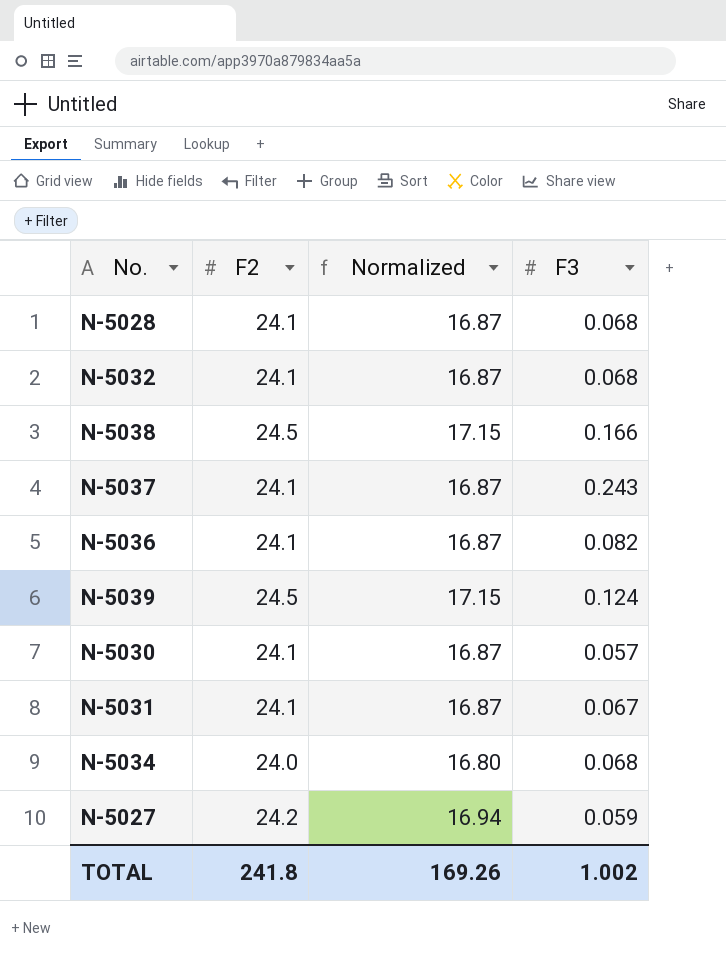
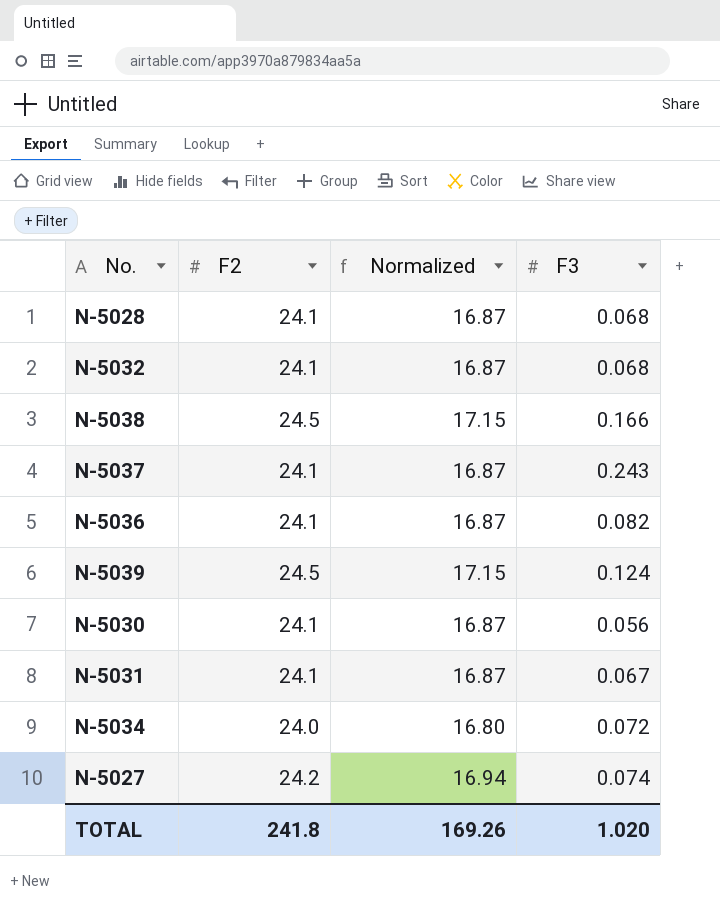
N-5030 | F3: 0.057 -> 0.056
N-5034 | F3: 0.068 -> 0.072
N-5027 | F3: 0.059 -> 0.074
TOTAL | F3: 1.002 -> 1.020

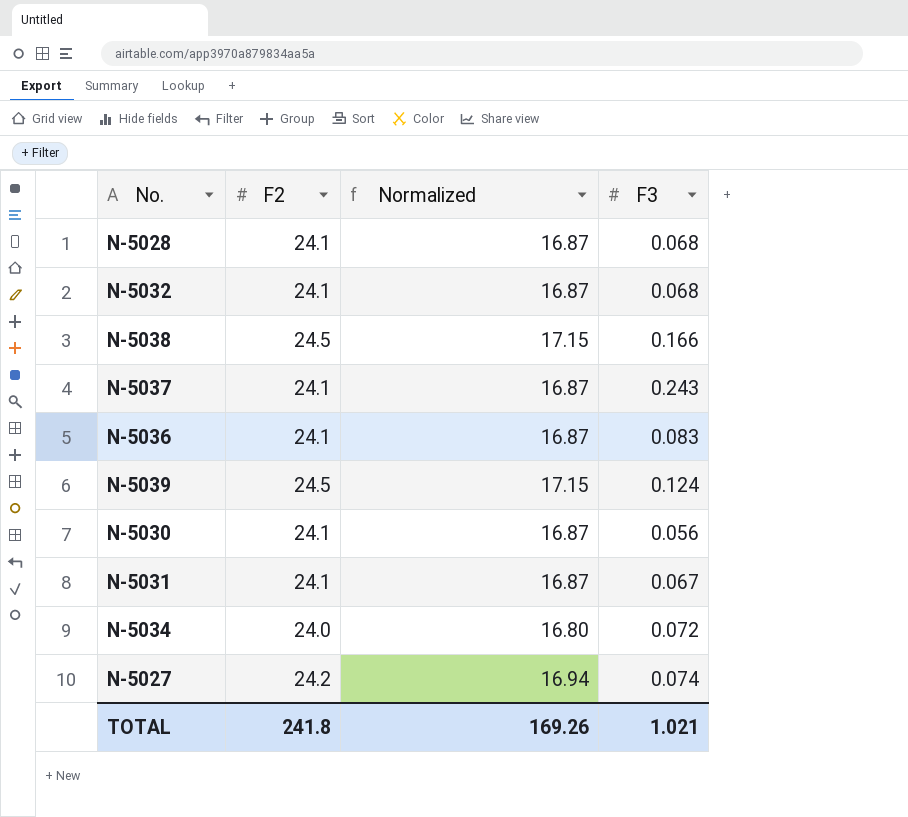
N-5036 | F3: 0.082 -> 0.083
TOTAL | F3: 1.020 -> 1.021

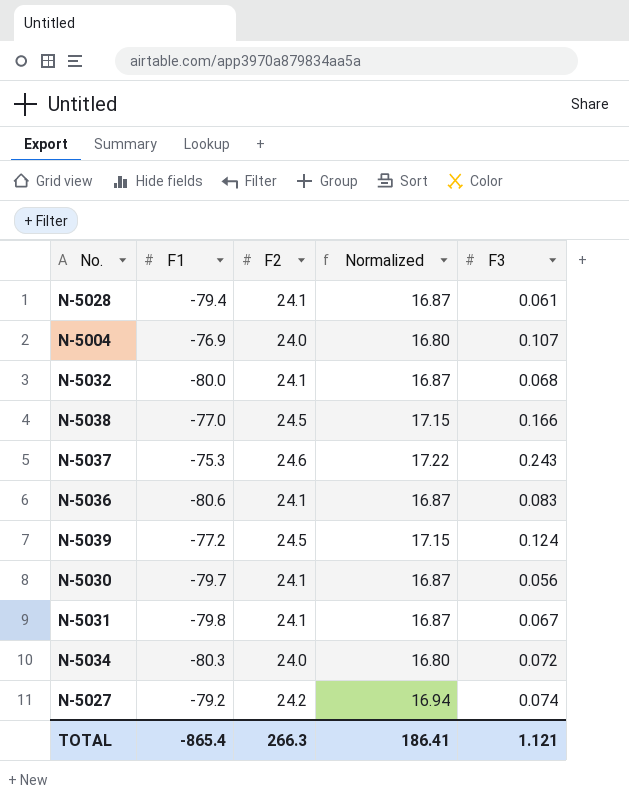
column F1 | position: none -> 2
N-5028 | F3: 0.068 -> 0.061
row N-5004: none -> -76.9 | 24.0 | 16.80 | 0.107
N-5037 | F2: 24.1 -> 24.6
N-5037 | Normalized: 16.87 -> 17.22
TOTAL | F2: 241.8 -> 266.3
TOTAL | Normalized: 169.26 -> 186.41
TOTAL | F3: 1.021 -> 1.121

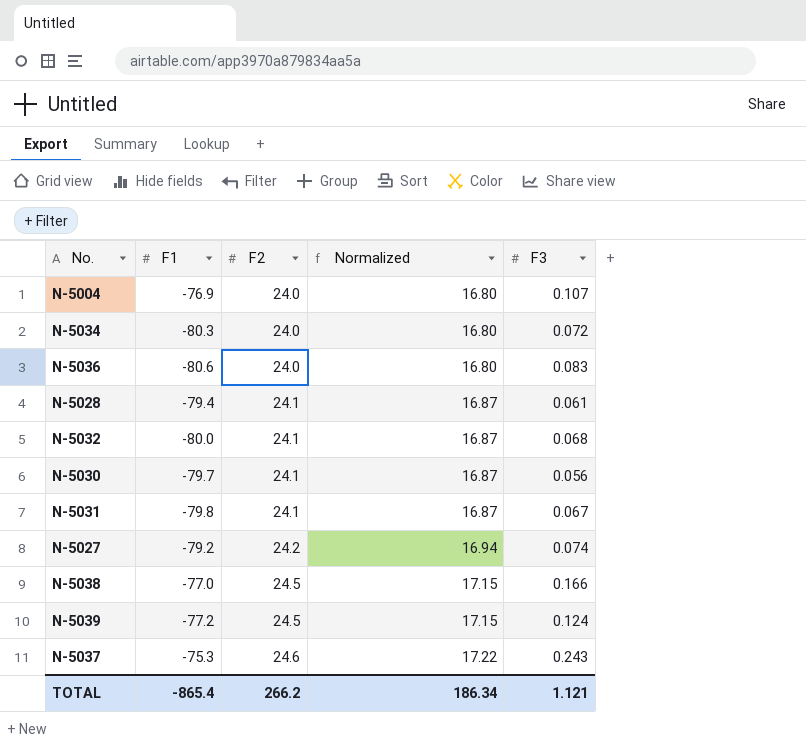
row order: none -> F2 ascending
N-5036 | F2: 24.1 -> 24.0
N-5036 | Normalized: 16.87 -> 16.80
TOTAL | F2: 266.3 -> 266.2
TOTAL | Normalized: 186.41 -> 186.34

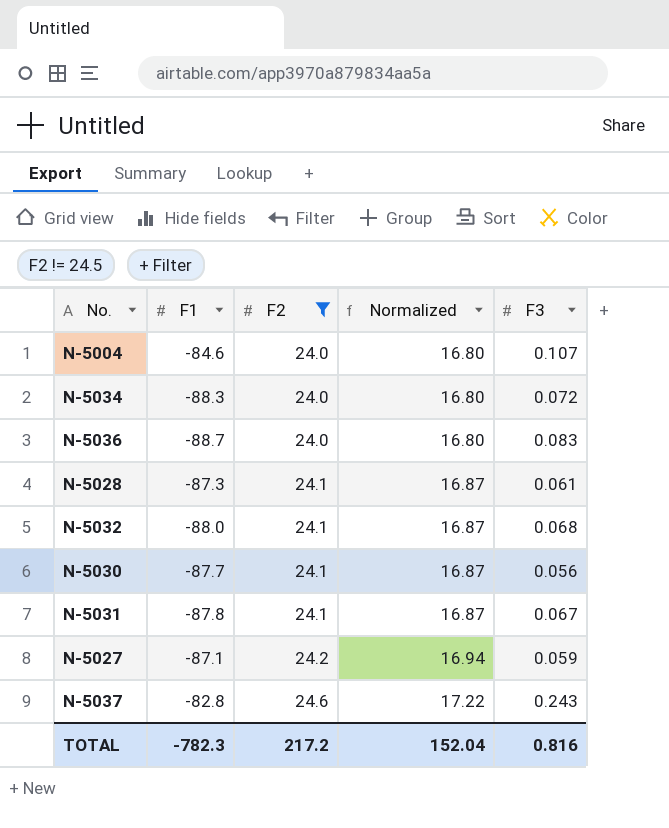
filter: none -> F2 != 24.5
N-5004 | F1: -76.9 -> -84.6
N-5034 | F1: -80.3 -> -88.3
N-5036 | F1: -80.6 -> -88.7
N-5028 | F1: -79.4 -> -87.3
N-5032 | F1: -80.0 -> -88.0
N-5030 | F1: -79.7 -> -87.7
N-5031 | F1: -79.8 -> -87.8
N-5027 | F1: -79.2 -> -87.1
N-5027 | F3: 0.074 -> 0.059
N-5037 | F1: -75.3 -> -82.8
TOTAL | F1: -865.4 -> -782.3
TOTAL | F2: 266.2 -> 217.2
TOTAL | Normalized: 186.34 -> 152.04
TOTAL | F3: 1.121 -> 0.816

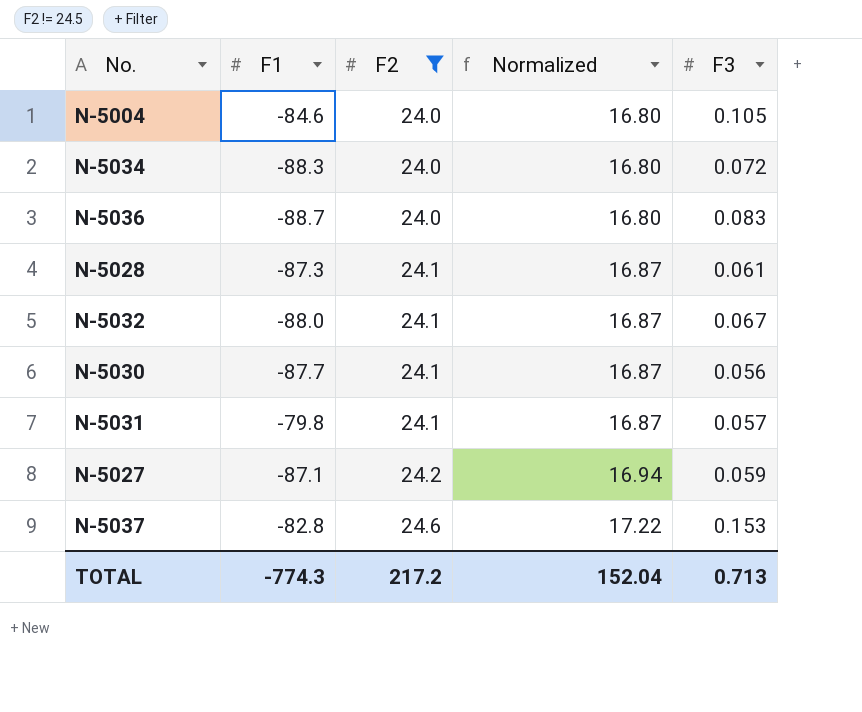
N-5004 | F3: 0.107 -> 0.105
N-5032 | F3: 0.068 -> 0.067
N-5031 | F1: -87.8 -> -79.8
N-5031 | F3: 0.067 -> 0.057
N-5037 | F3: 0.243 -> 0.153
TOTAL | F1: -782.3 -> -774.3
TOTAL | F3: 0.816 -> 0.713

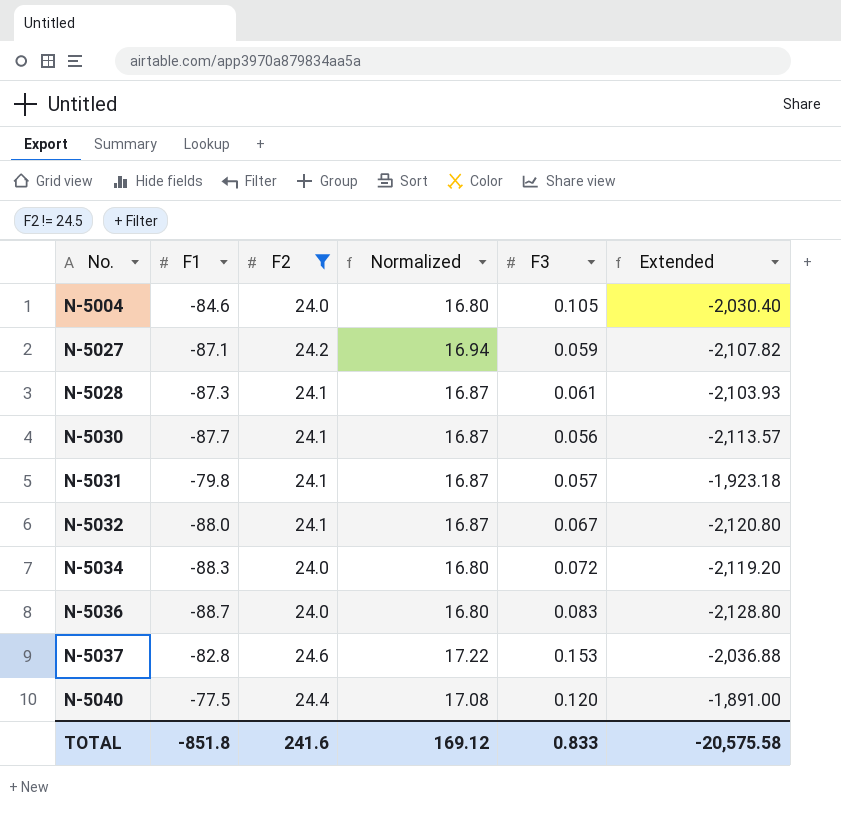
row order: F2 ascending -> No. ascending
column Extended | formula: none -> [F1] * [F2]
row N-5040: none -> -77.5 | 24.4 | 17.08 | 0.120 | -1,891.00
TOTAL | F1: -774.3 -> -851.8
TOTAL | F2: 217.2 -> 241.6
TOTAL | Normalized: 152.04 -> 169.12
TOTAL | F3: 0.713 -> 0.833

